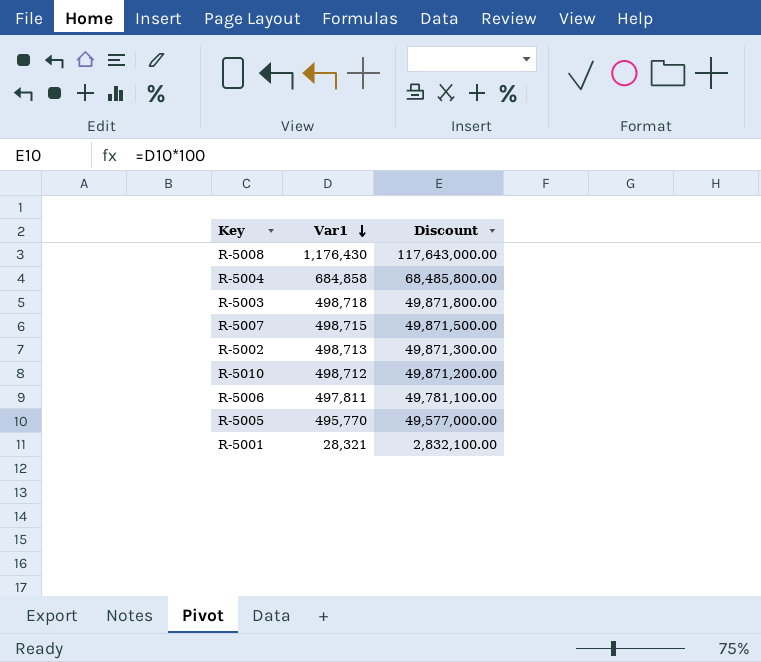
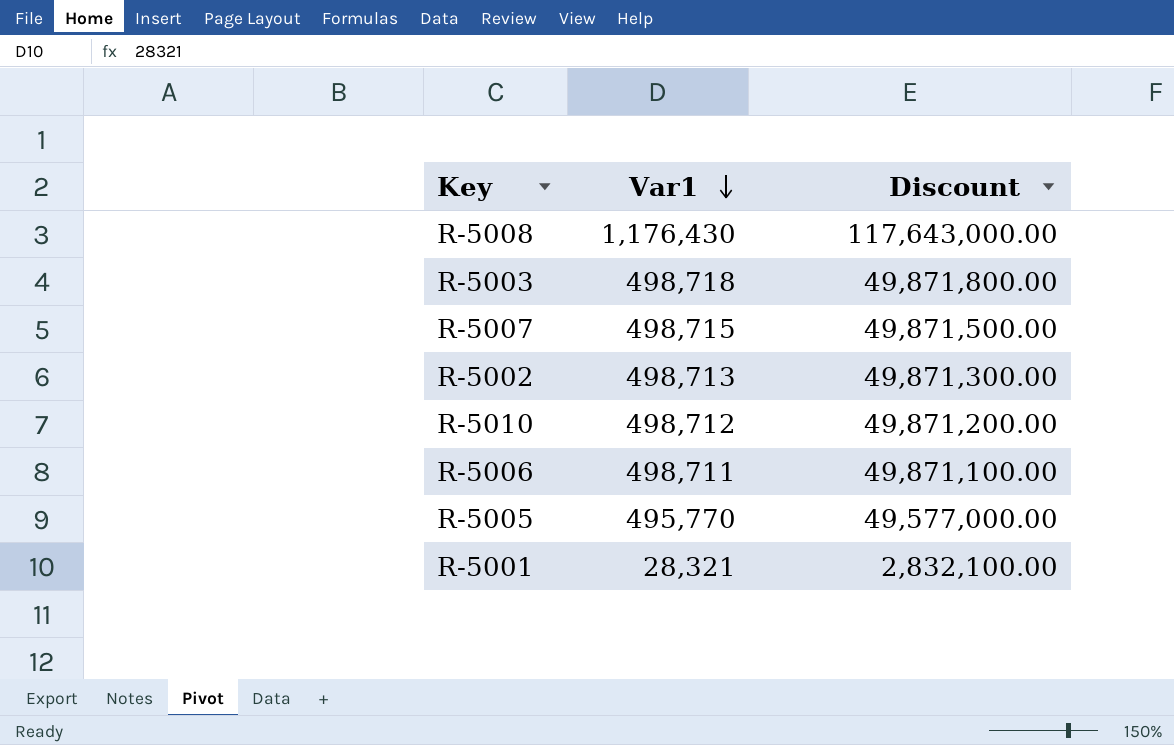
row R-5004: 684,858 | 68,485,800.00 -> none
R-5006 | Var1: 497,811 -> 498,711
R-5006 | Discount: 49,781,100.00 -> 49,871,100.00

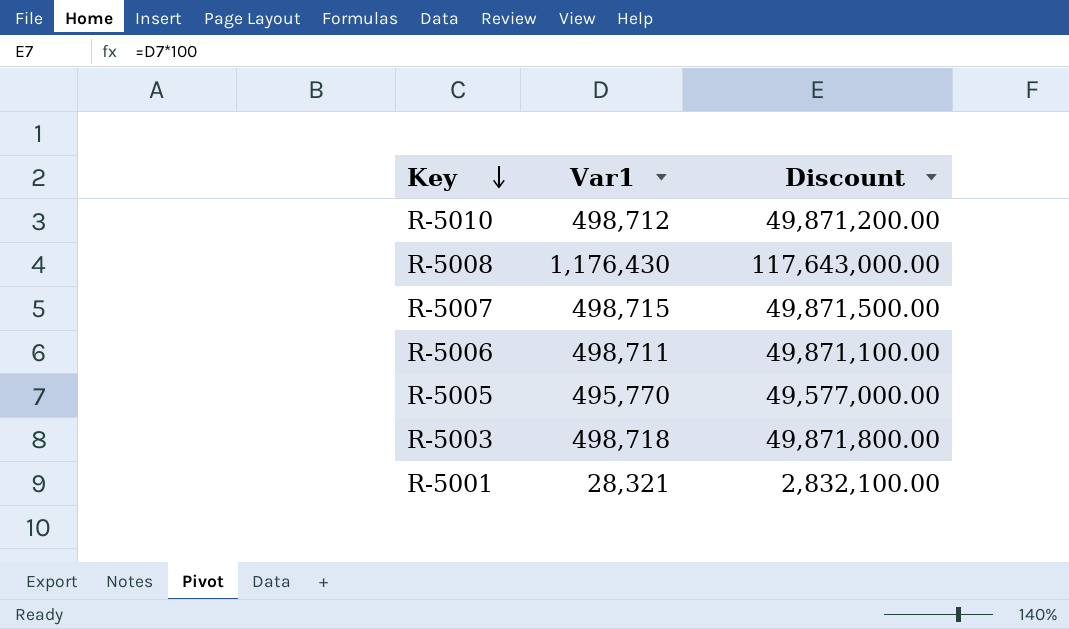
row order: Var1 descending -> Key descending
row R-5002: 498,713 | 49,871,300.00 -> none

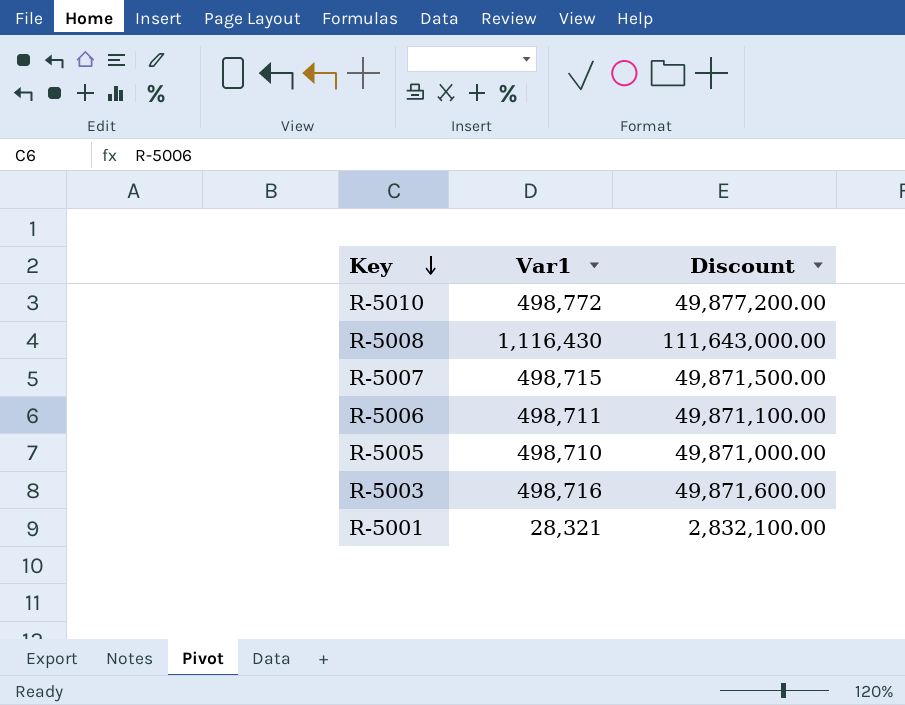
R-5010 | Var1: 498,712 -> 498,772
R-5010 | Discount: 49,871,200.00 -> 49,877,200.00
R-5008 | Var1: 1,176,430 -> 1,116,430
R-5008 | Discount: 117,643,000.00 -> 111,643,000.00
R-5005 | Var1: 495,770 -> 498,710
R-5005 | Discount: 49,577,000.00 -> 49,871,000.00
R-5003 | Var1: 498,718 -> 498,716
R-5003 | Discount: 49,871,800.00 -> 49,871,600.00

